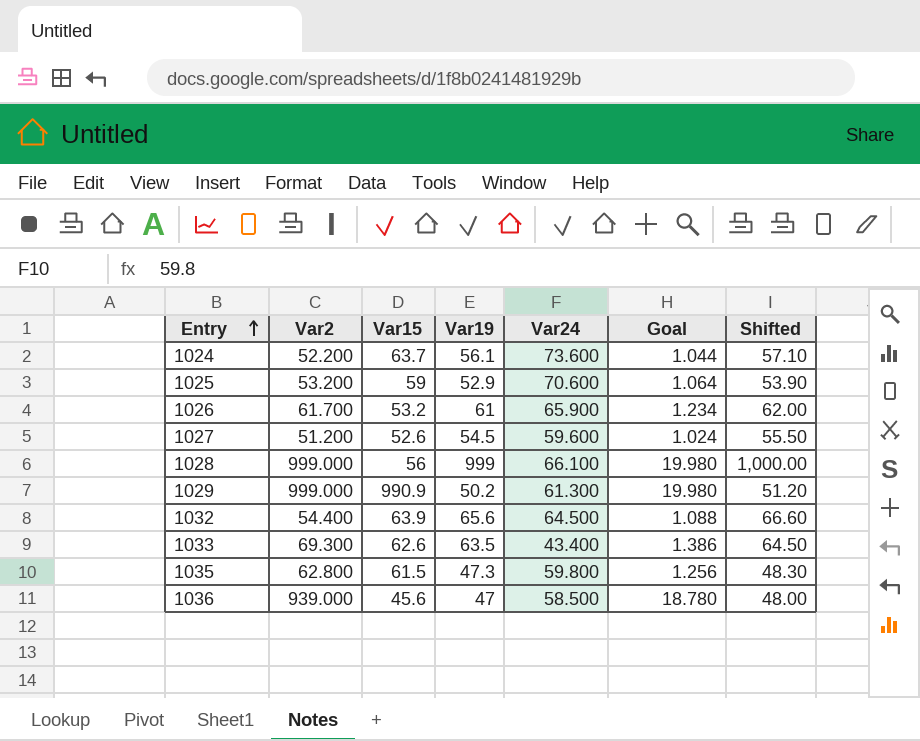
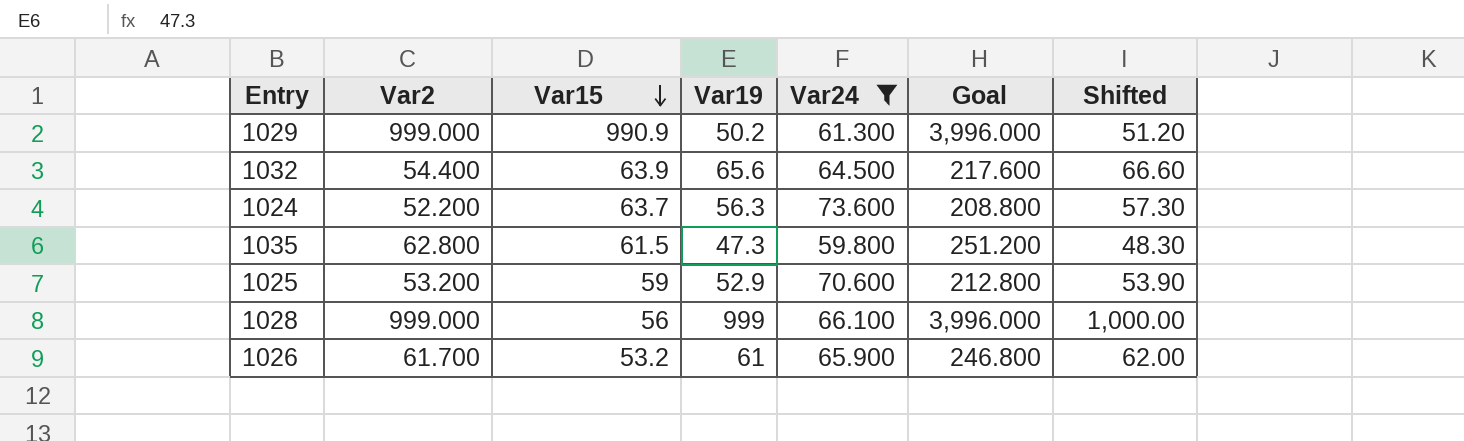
filter: none -> Var24 >= 59.800
row order: Entry ascending -> Var15 descending
column Goal | formula: [Var2] * 0.02 -> [Var2] * 4
1024 | Var19: 56.1 -> 56.3
1024 | Shifted: 57.10 -> 57.30

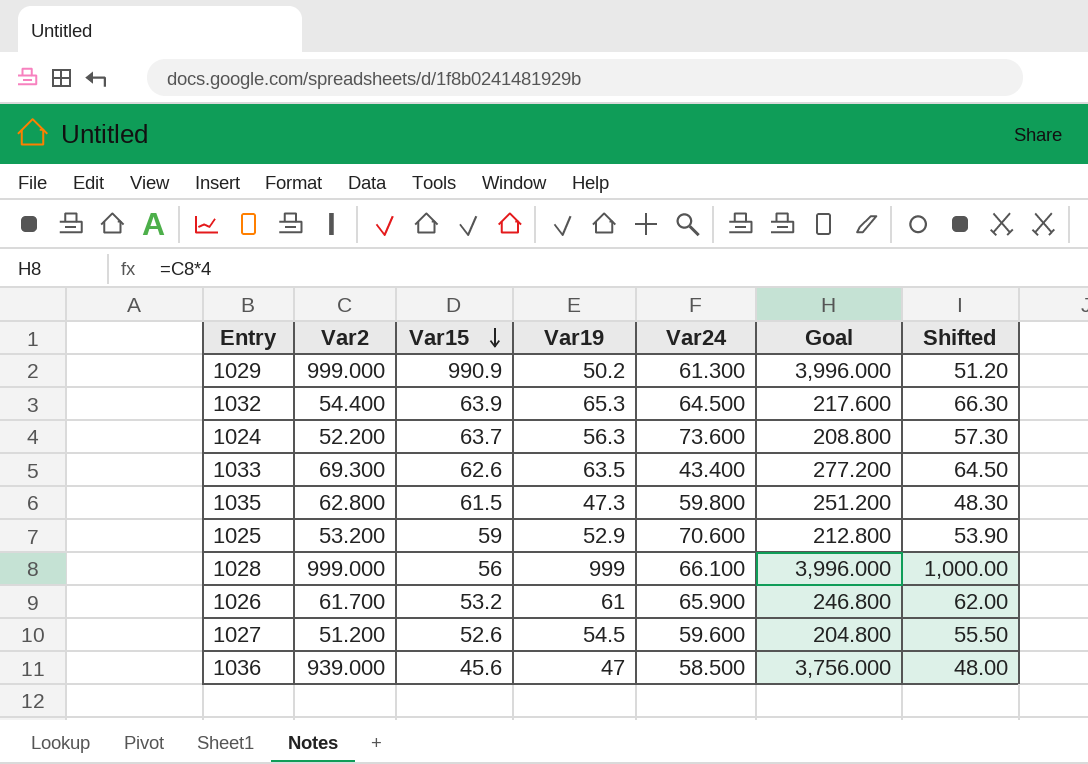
filter: Var24 >= 59.800 -> none
1032 | Var19: 65.6 -> 65.3
1032 | Shifted: 66.60 -> 66.30

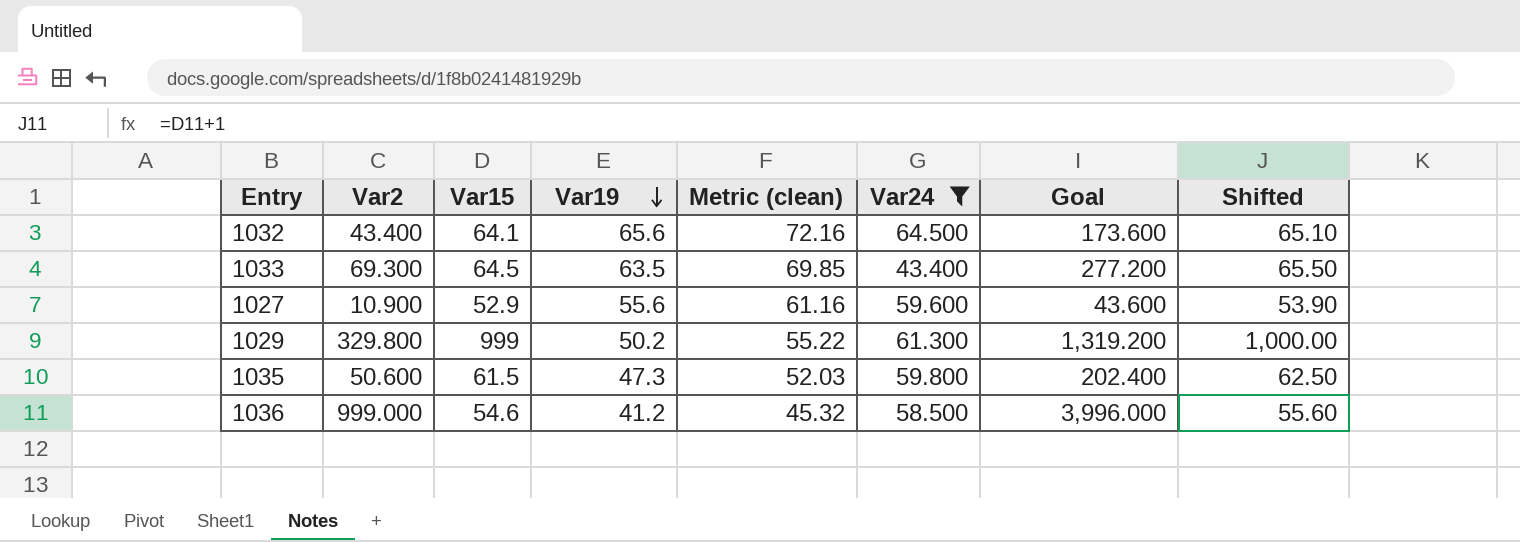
filter: none -> Var24 <= 64.500
row order: Var15 descending -> Var19 descending
column Metric (clean) | formula: none -> [Var19] * 1.1
column Shifted | formula: [Var19] + 1 -> [Var15] + 1
1032 | Var2: 54.400 -> 43.400
1032 | Var15: 63.9 -> 64.1
1032 | Var19: 65.3 -> 65.6
1032 | Goal: 217.600 -> 173.600
1033 | Var15: 62.6 -> 64.5
1027 | Var2: 51.200 -> 10.900
1027 | Var15: 52.6 -> 52.9
1027 | Var19: 54.5 -> 55.6
1027 | Goal: 204.800 -> 43.600
1029 | Var2: 999.000 -> 329.800
1029 | Var15: 990.9 -> 999
1029 | Goal: 3,996.000 -> 1,319.200
1035 | Var2: 62.800 -> 50.600
1035 | Goal: 251.200 -> 202.400
1036 | Var2: 939.000 -> 999.000
1036 | Var15: 45.6 -> 54.6
1036 | Var19: 47 -> 41.2
1036 | Goal: 3,756.000 -> 3,996.000

